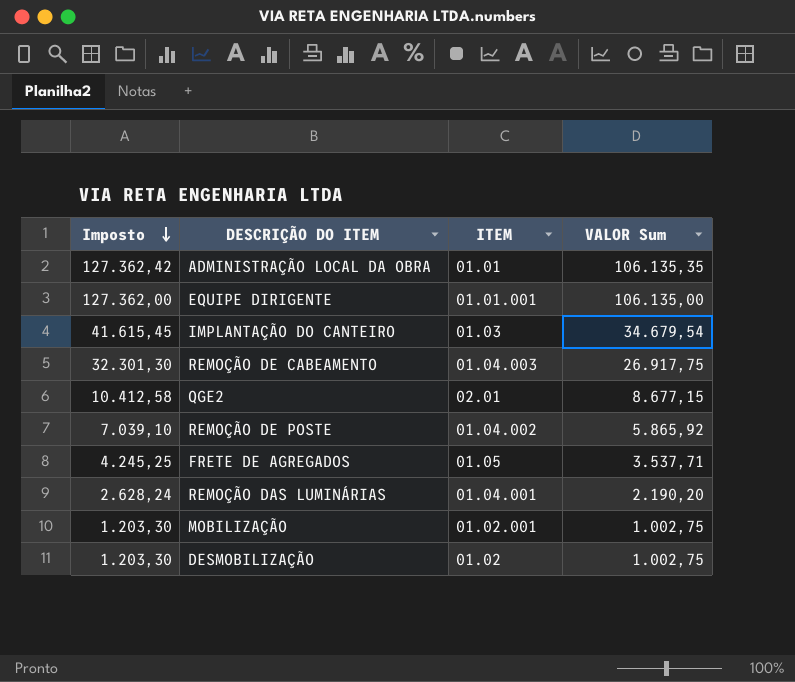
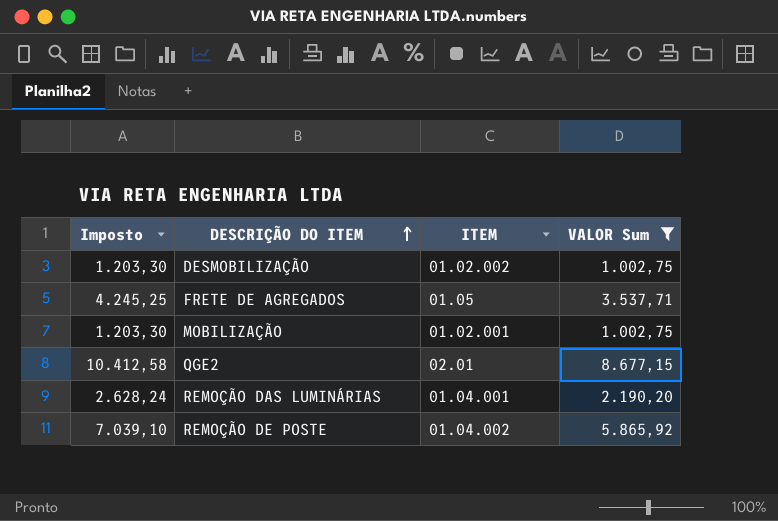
filter: none -> VALOR Sum <= 8.677,15
row order: Imposto descending -> DESCRIÇÃO DO ITEM ascending
DESMOBILIZAÇÃO | ITEM: 01.02 -> 01.02.002

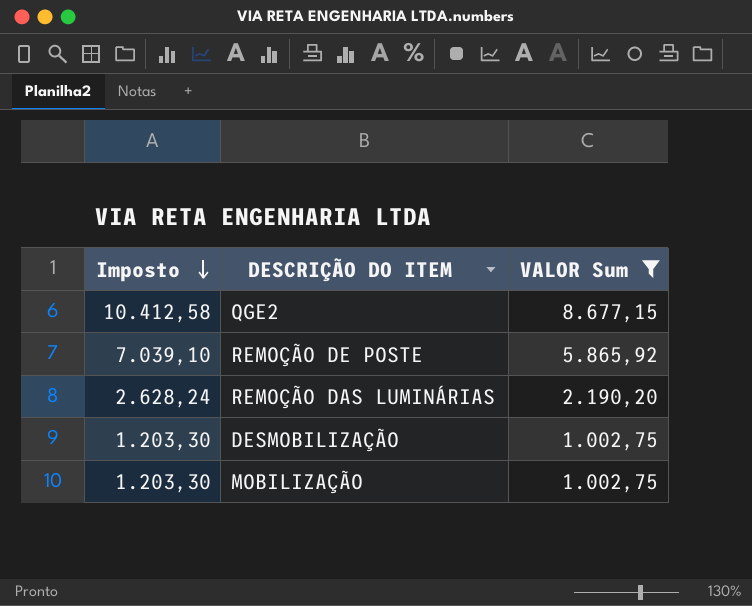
row order: DESCRIÇÃO DO ITEM ascending -> Imposto descending
column ITEM | position: 3 -> none
row FRETE DE AGREGADOS: 4.245,25 | 01.05 | 3.537,71 -> none

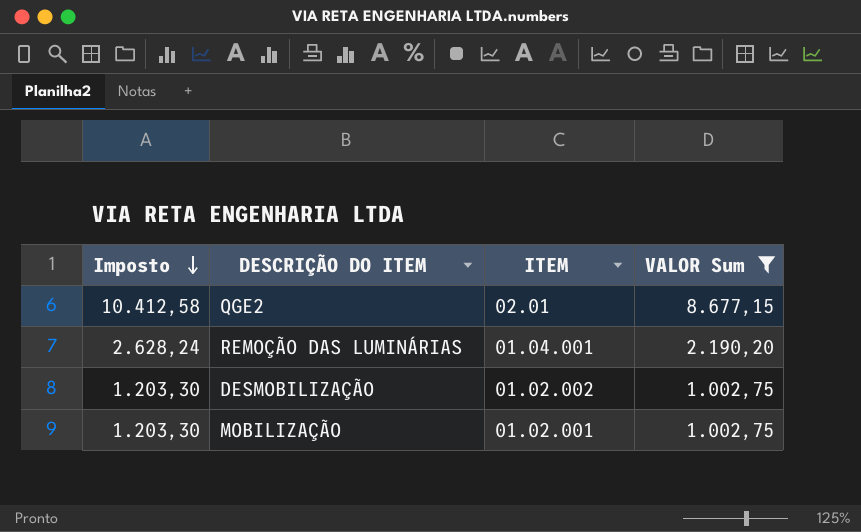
column ITEM | position: none -> 3
row REMOÇÃO DE POSTE: 7.039,10 | 5.865,92 -> none

